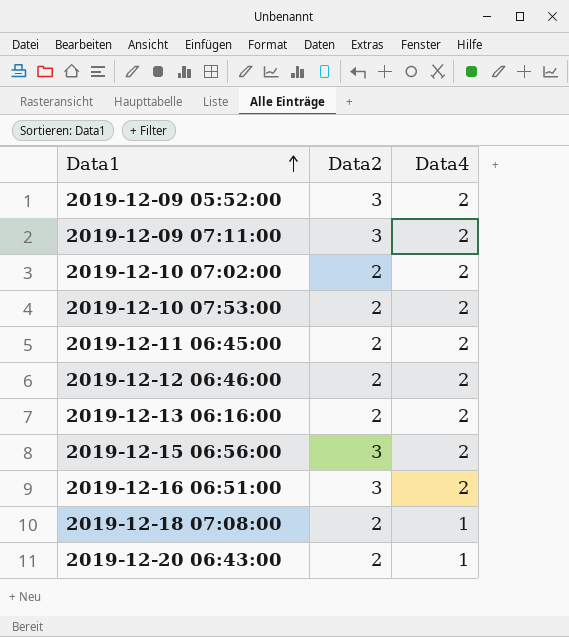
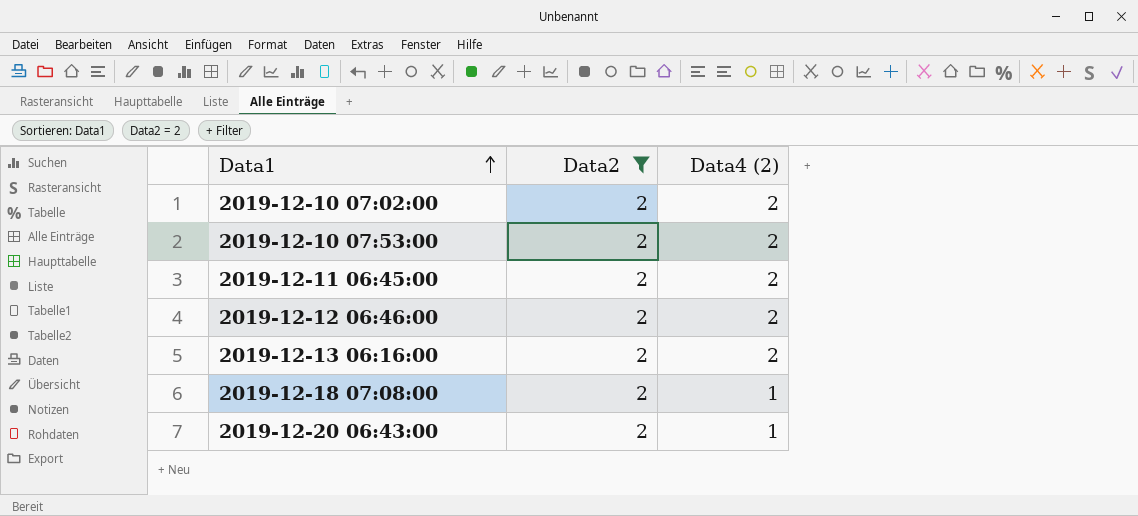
filter: none -> Data2 = 2
column name: Data4 -> Data4 (2)

